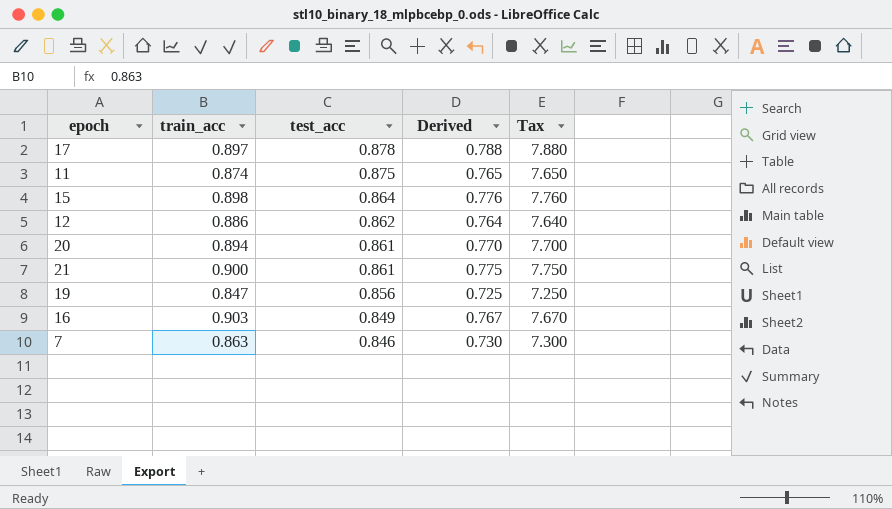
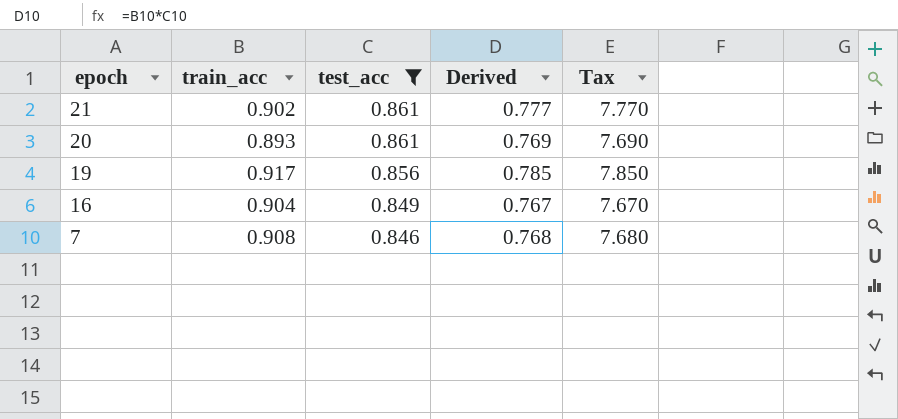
filter: none -> test_acc <= 0.861
row order: test_acc descending -> epoch descending
21 | train_acc: 0.900 -> 0.902
21 | Derived: 0.775 -> 0.777
21 | Tax: 7.750 -> 7.770
20 | train_acc: 0.894 -> 0.893
20 | Derived: 0.770 -> 0.769
20 | Tax: 7.700 -> 7.690
19 | train_acc: 0.847 -> 0.917
19 | Derived: 0.725 -> 0.785
19 | Tax: 7.250 -> 7.850
16 | train_acc: 0.903 -> 0.904
7 | train_acc: 0.863 -> 0.908
7 | Derived: 0.730 -> 0.768
7 | Tax: 7.300 -> 7.680

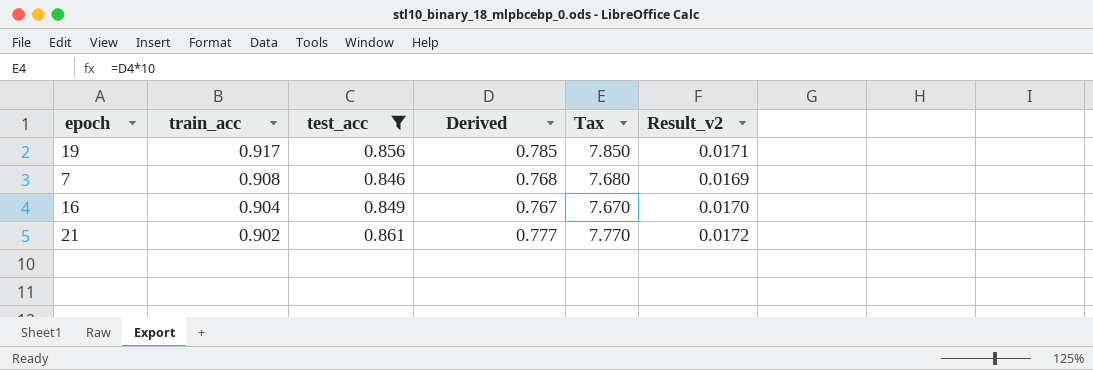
row order: epoch descending -> train_acc descending
column Result_v2 | formula: none -> [test_acc] * 0.02
row 20: 0.893 | 0.861 | 0.769 | 7.690 -> none

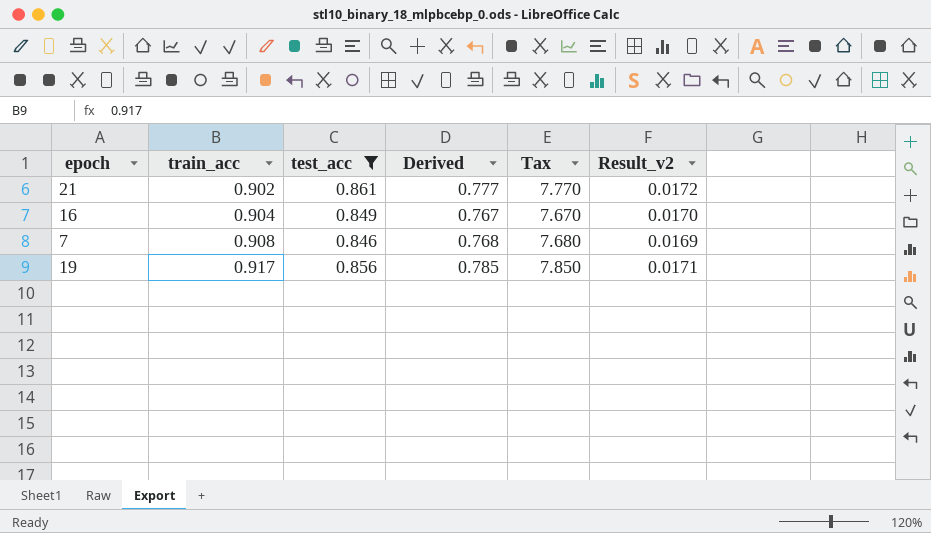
row order: train_acc descending -> train_acc ascending

